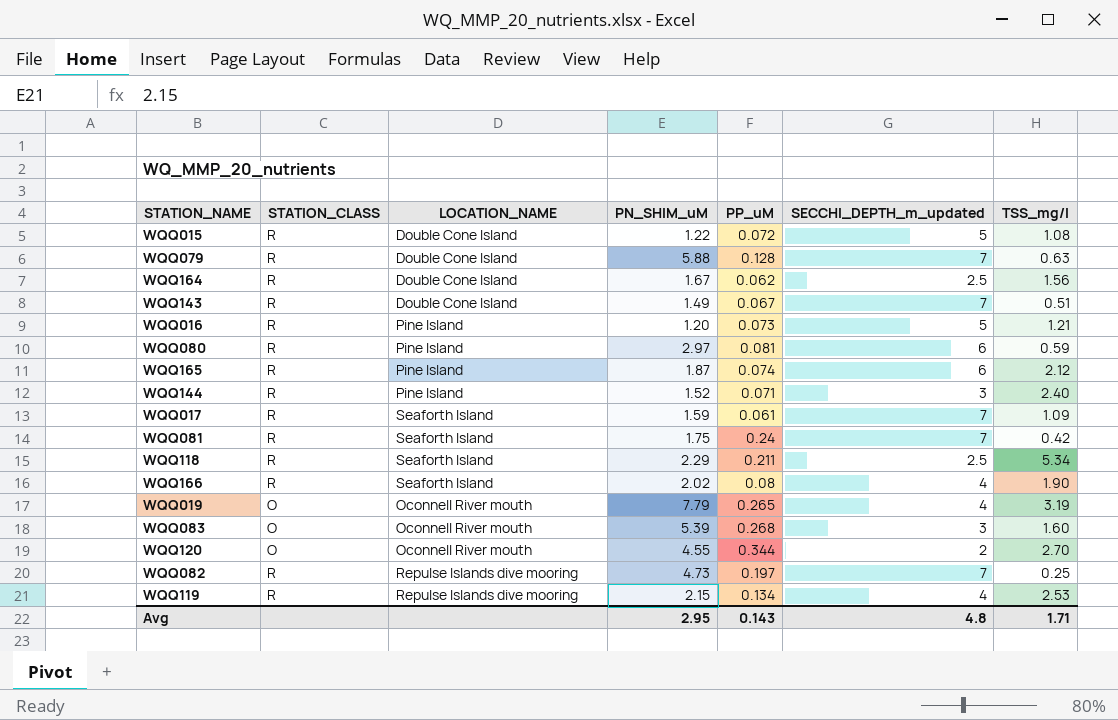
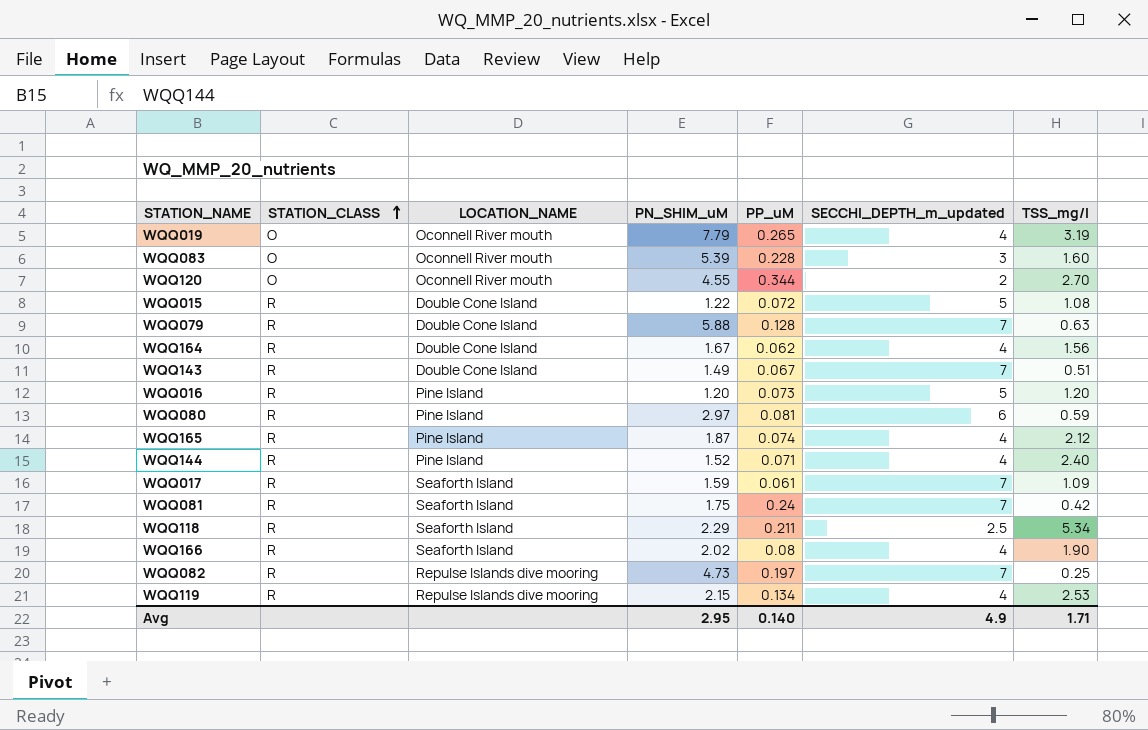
row order: none -> STATION_CLASS ascending
WQQ083 | PP_uM: 0.268 -> 0.228
WQQ164 | SECCHI_DEPTH_m_updated: 2.5 -> 4
WQQ016 | TSS_mg/l: 1.21 -> 1.20
WQQ165 | SECCHI_DEPTH_m_updated: 6 -> 4
WQQ144 | SECCHI_DEPTH_m_updated: 3 -> 4
Avg | PP_uM: 0.143 -> 0.140
Avg | SECCHI_DEPTH_m_updated: 4.8 -> 4.9

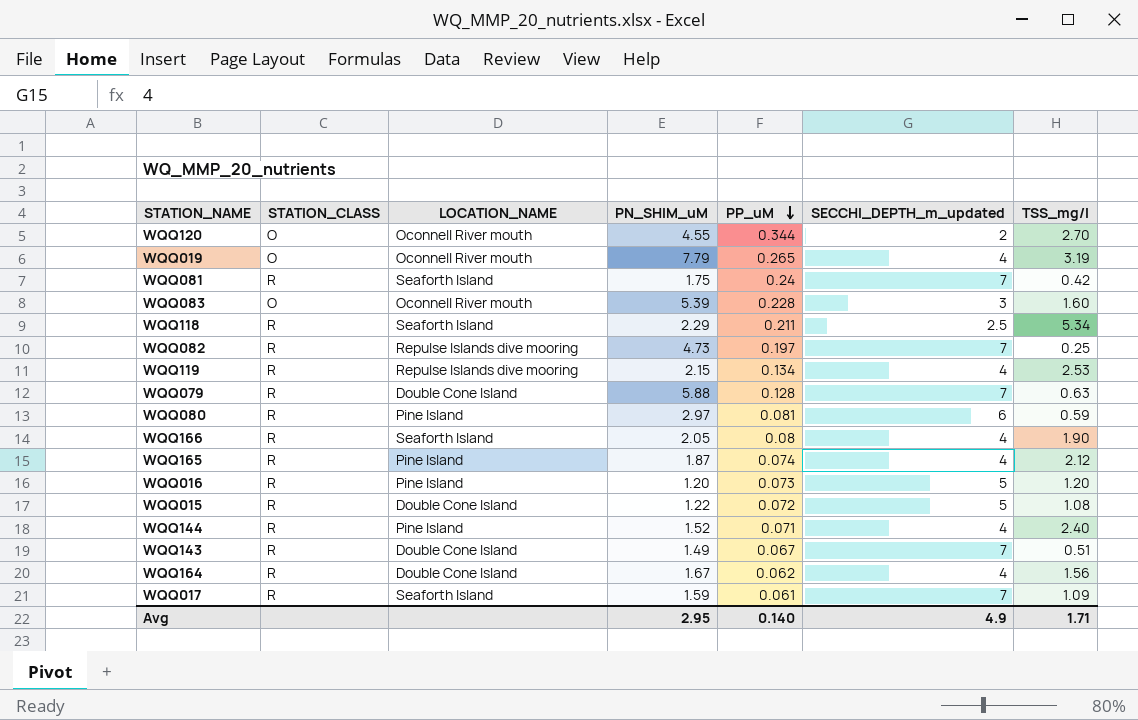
row order: STATION_CLASS ascending -> PP_uM descending
WQQ166 | PN_SHIM_uM: 2.02 -> 2.05

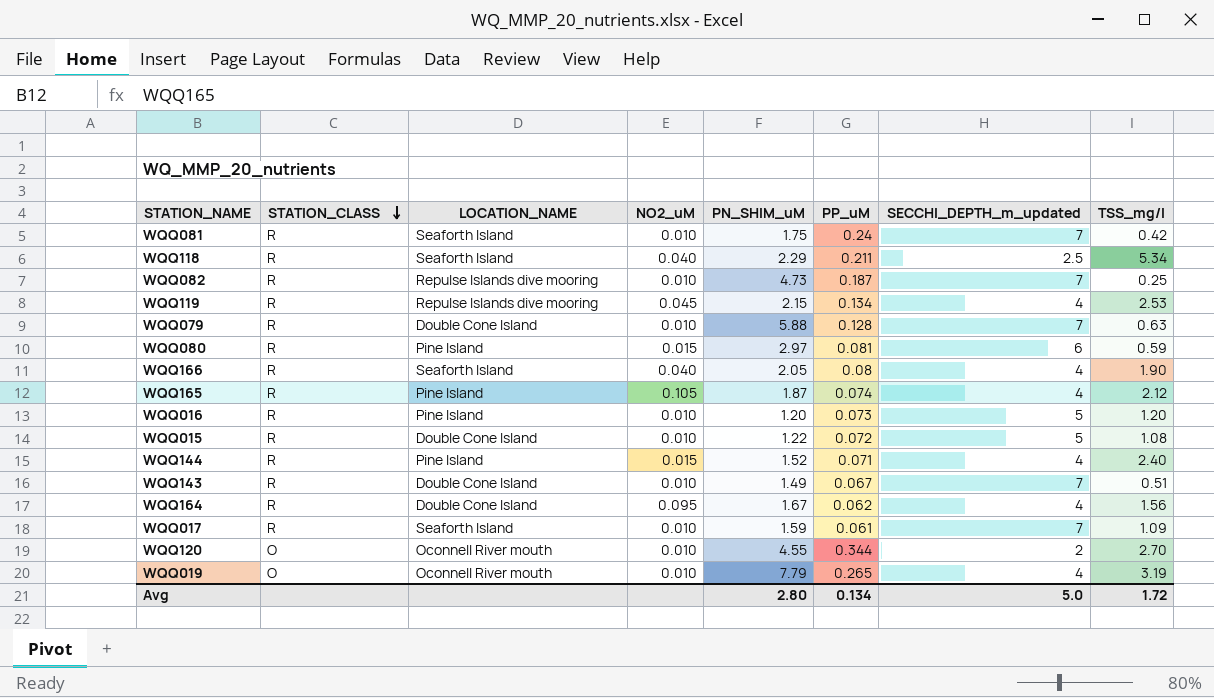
row order: PP_uM descending -> STATION_CLASS descending
column NO2_uM | position: none -> 4
row WQQ083: O | Oconnell River mouth | 5.39 | 0.228 | 3 | 1.60 -> none
WQQ082 | PP_uM: 0.197 -> 0.187
Avg | PN_SHIM_uM: 2.95 -> 2.80
Avg | PP_uM: 0.140 -> 0.134
Avg | SECCHI_DEPTH_m_updated: 4.9 -> 5.0
Avg | TSS_mg/l: 1.71 -> 1.72

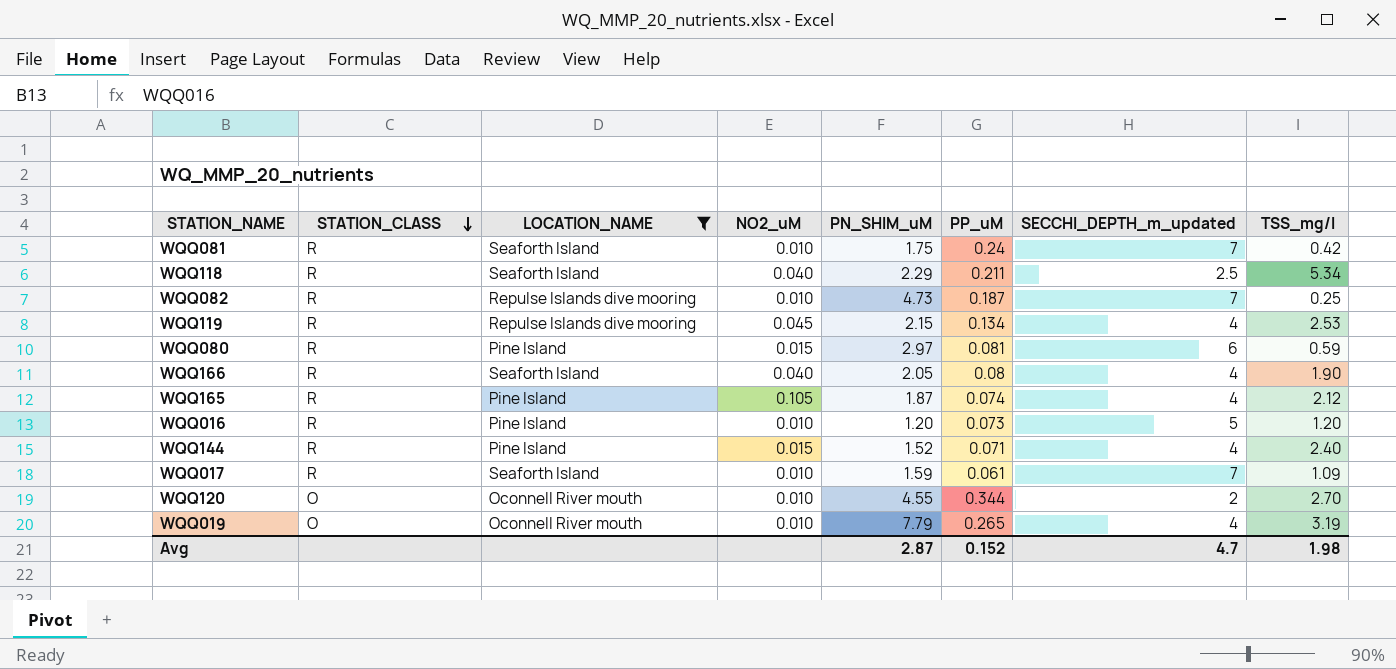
filter: none -> LOCATION_NAME != Double Cone Island
Avg | PN_SHIM_uM: 2.80 -> 2.87
Avg | PP_uM: 0.134 -> 0.152
Avg | SECCHI_DEPTH_m_updated: 5.0 -> 4.7
Avg | TSS_mg/l: 1.72 -> 1.98

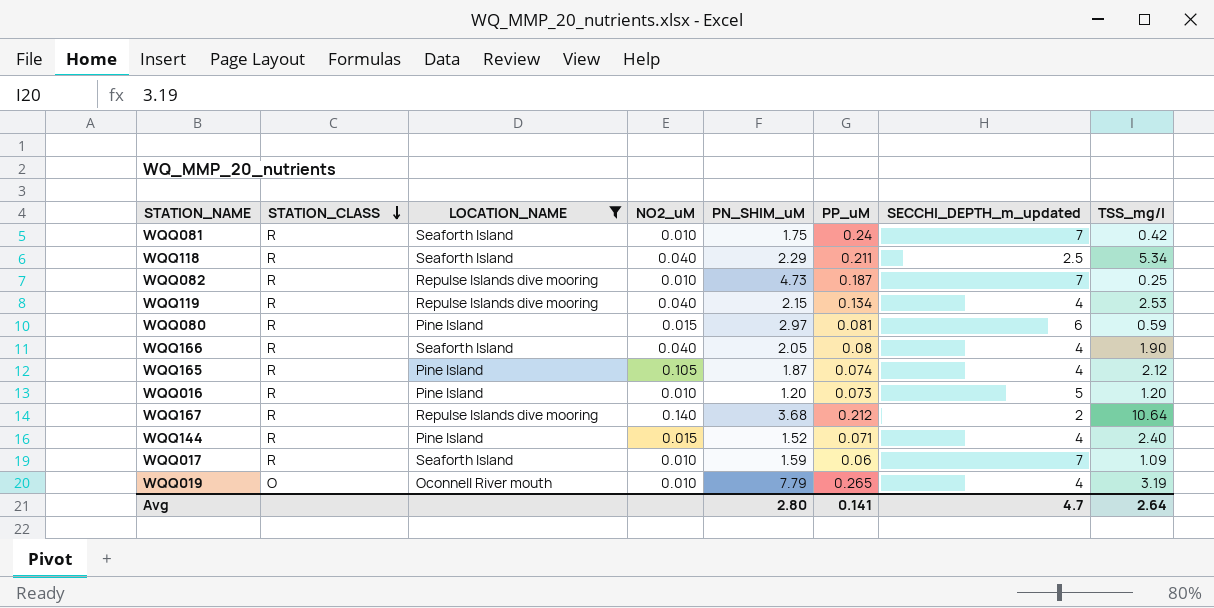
row WQQ120: O | Oconnell River mouth | 0.010 | 4.55 | 0.344 | 2 | 2.70 -> none
WQQ119 | NO2_uM: 0.045 -> 0.040
row WQQ167: none -> R | Repulse Islands dive mooring | 0.140 | 3.68 | 0.212 | 2 | 10.64
WQQ017 | PP_uM: 0.061 -> 0.06
Avg | PN_SHIM_uM: 2.87 -> 2.80
Avg | PP_uM: 0.152 -> 0.141
Avg | TSS_mg/l: 1.98 -> 2.64

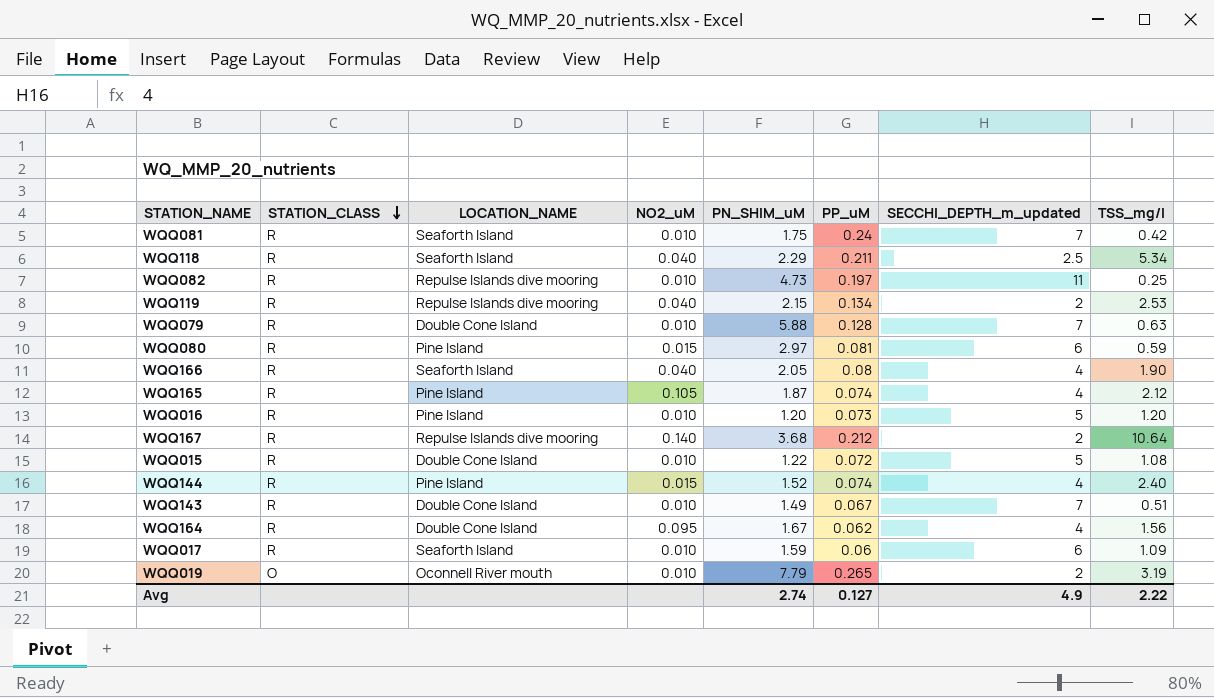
filter: LOCATION_NAME != Double Cone Island -> none
WQQ082 | PP_uM: 0.187 -> 0.197
WQQ082 | SECCHI_DEPTH_m_updated: 7 -> 11
WQQ119 | SECCHI_DEPTH_m_updated: 4 -> 2
WQQ144 | PP_uM: 0.071 -> 0.074
WQQ017 | SECCHI_DEPTH_m_updated: 7 -> 6
WQQ019 | SECCHI_DEPTH_m_updated: 4 -> 2
Avg | PN_SHIM_uM: 2.80 -> 2.74
Avg | PP_uM: 0.141 -> 0.127
Avg | SECCHI_DEPTH_m_updated: 4.7 -> 4.9
Avg | TSS_mg/l: 2.64 -> 2.22

